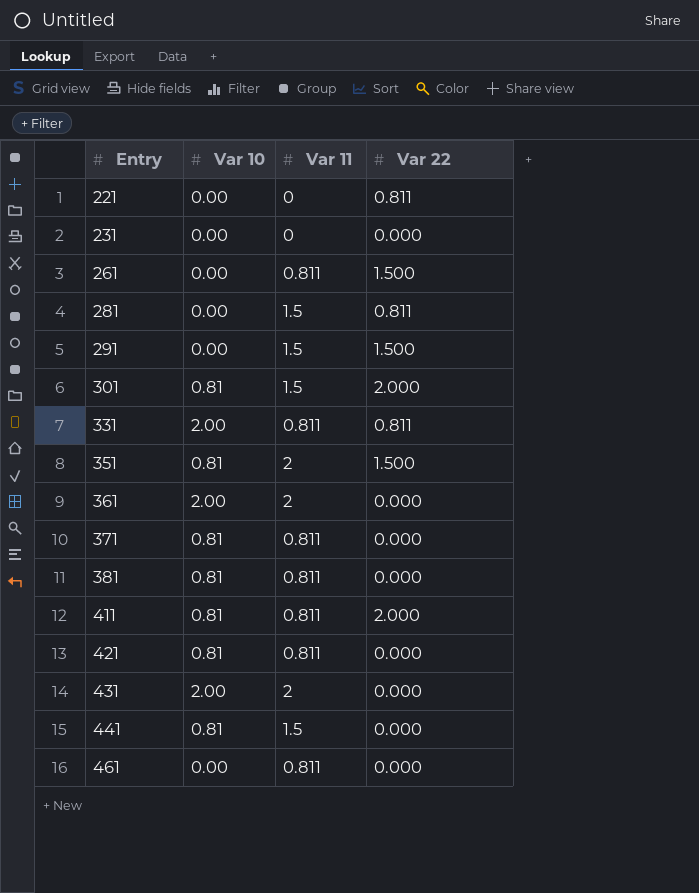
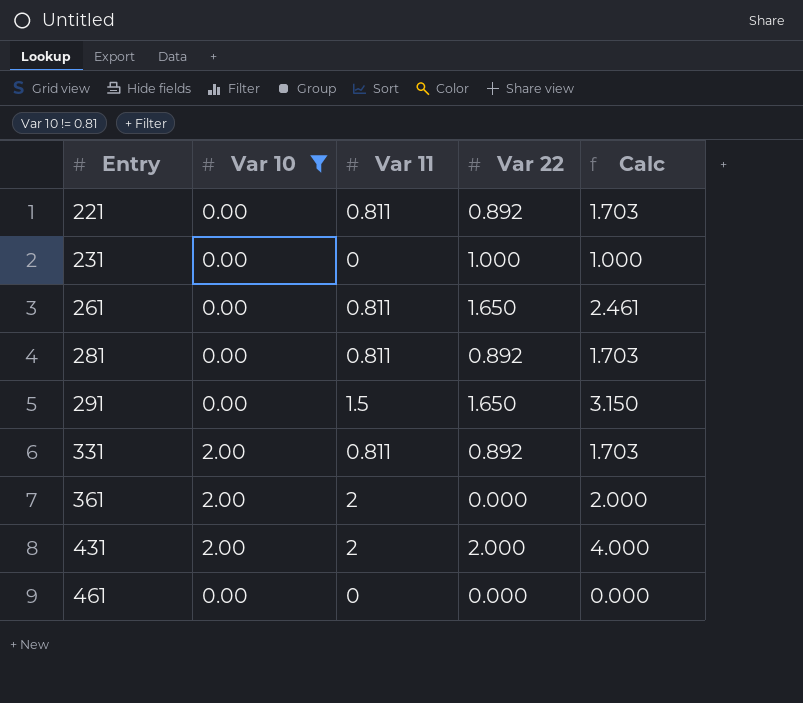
filter: none -> Var 10 != 0.81
column Calc | formula: none -> [Var 11] + [Var 22]
221 | Var 11: 0 -> 0.811
221 | Var 22: 0.811 -> 0.892
231 | Var 22: 0.000 -> 1.000
261 | Var 22: 1.500 -> 1.650
281 | Var 11: 1.5 -> 0.811
281 | Var 22: 0.811 -> 0.892
291 | Var 22: 1.500 -> 1.650
331 | Var 22: 0.811 -> 0.892
431 | Var 22: 0.000 -> 2.000
461 | Var 11: 0.811 -> 0

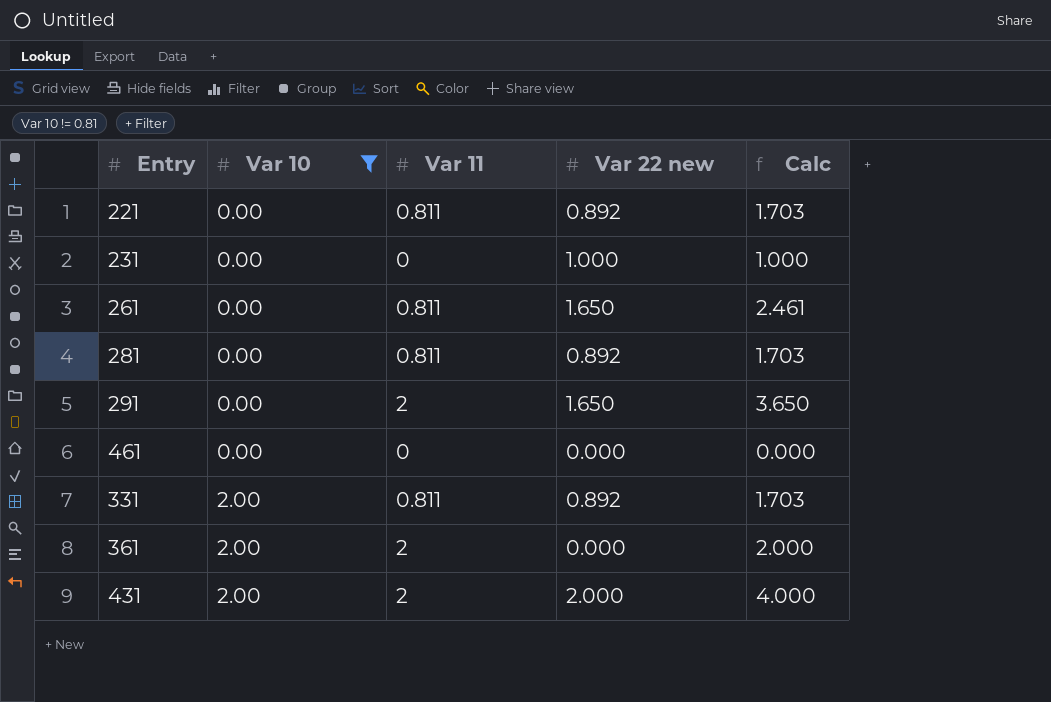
row order: Entry ascending -> Var 10 ascending
column name: Var 22 -> Var 22 new
291 | Var 11: 1.5 -> 2
291 | Calc: 3.150 -> 3.650

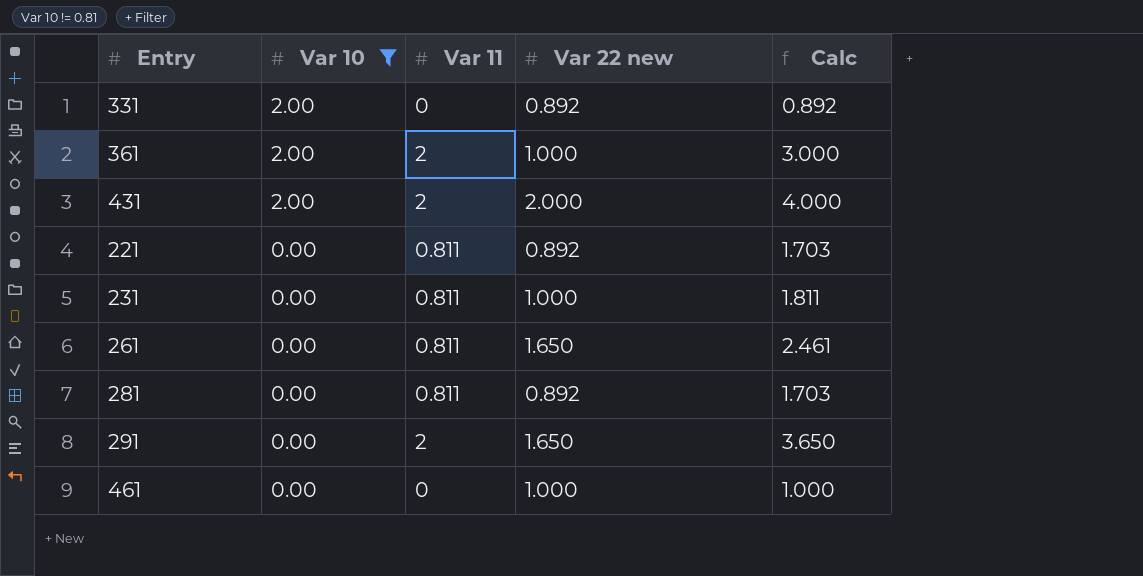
row order: Var 10 ascending -> Var 10 descending
331 | Var 11: 0.811 -> 0
331 | Calc: 1.703 -> 0.892
361 | Var 22 new: 0.000 -> 1.000
361 | Calc: 2.000 -> 3.000
231 | Var 11: 0 -> 0.811
231 | Calc: 1.000 -> 1.811
461 | Var 22 new: 0.000 -> 1.000
461 | Calc: 0.000 -> 1.000

